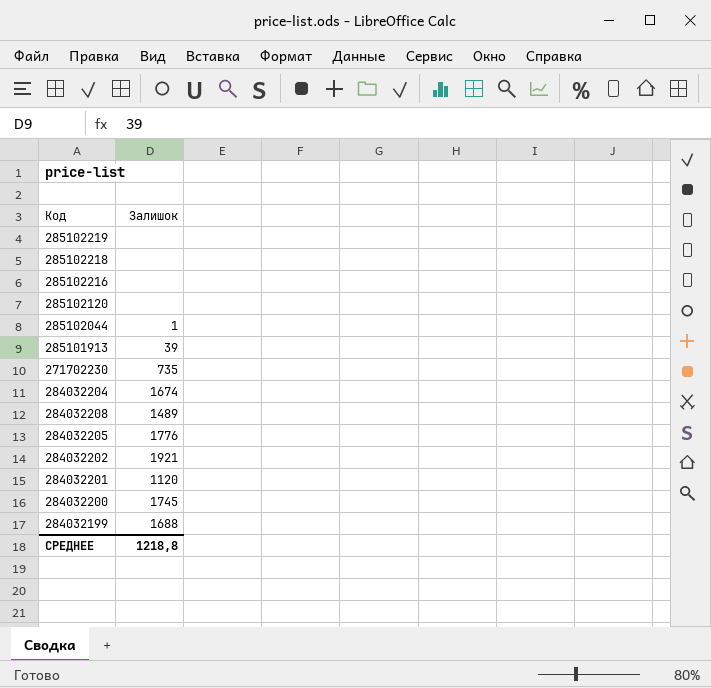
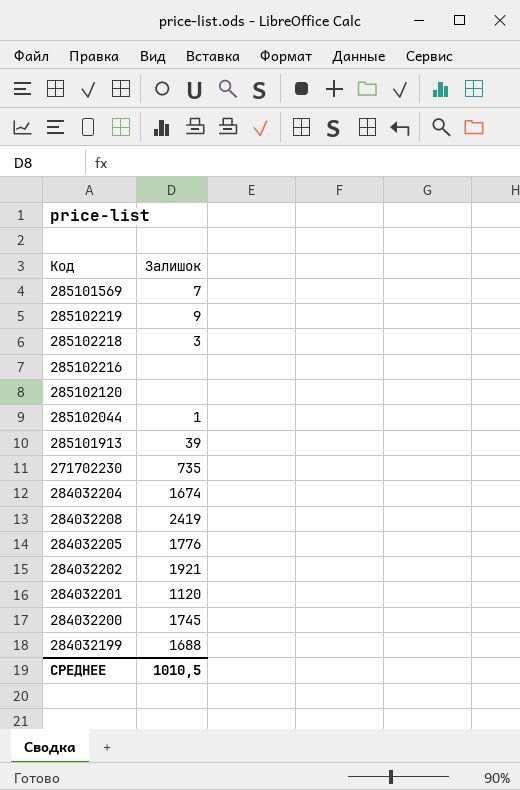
row 285101569: none -> 7
285102219 | Залишок: none -> 9
285102218 | Залишок: none -> 3
284032208 | Залишок: 1489 -> 2419
СРЕДНЕЕ | Залишок: 1218,8 -> 1010,5

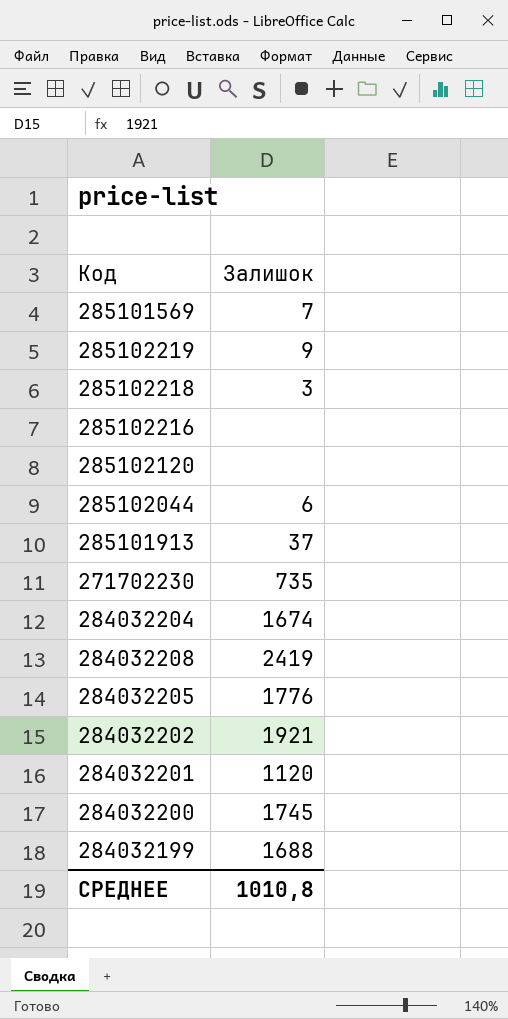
285102044 | Залишок: 1 -> 6
285101913 | Залишок: 39 -> 37
СРЕДНЕЕ | Залишок: 1010,5 -> 1010,8

